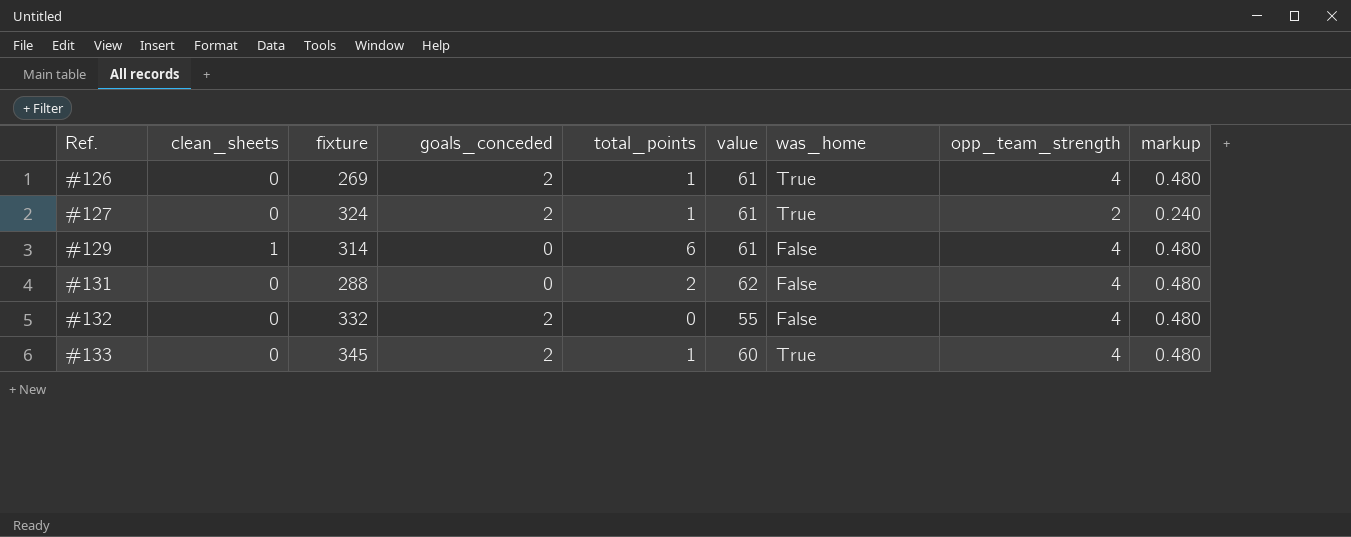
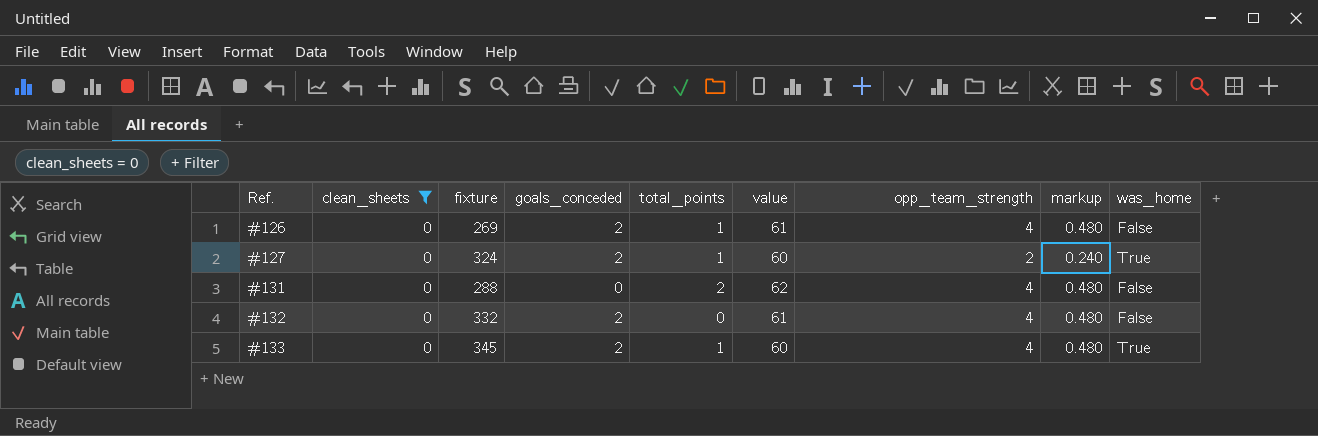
filter: none -> clean_sheets = 0
column was_home | position: 7 -> 9
#126 | was_home: True -> False
#127 | value: 61 -> 60
#132 | value: 55 -> 61

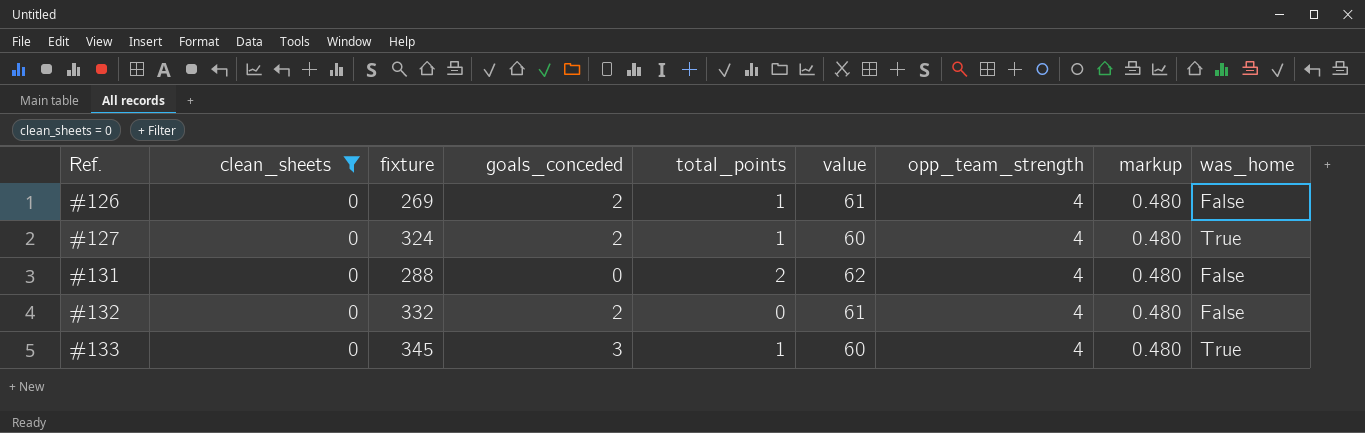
#127 | opp_team_strength: 2 -> 4
#127 | markup: 0.240 -> 0.480
#133 | goals_conceded: 2 -> 3

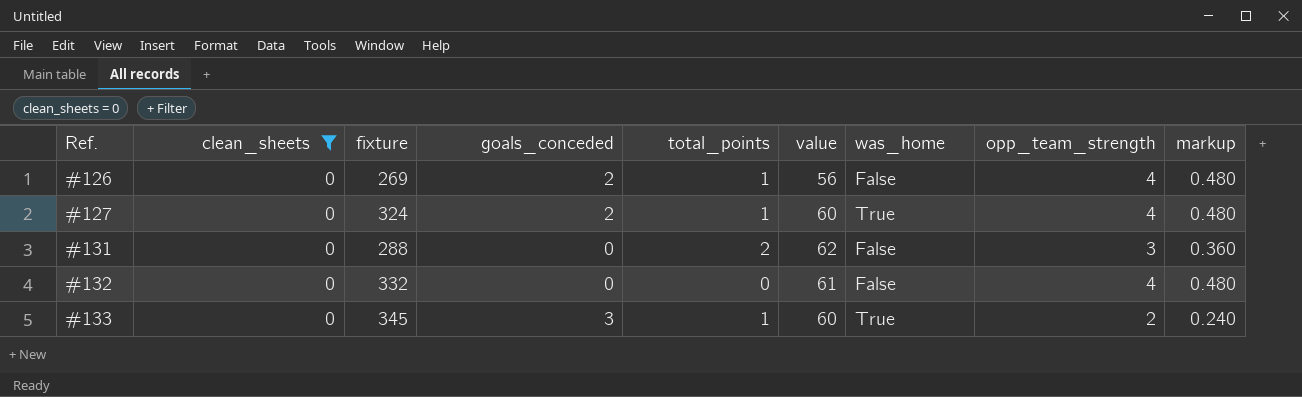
column was_home | position: 9 -> 7
#126 | value: 61 -> 56
#131 | opp_team_strength: 4 -> 3
#131 | markup: 0.480 -> 0.360
#132 | goals_conceded: 2 -> 0
#133 | opp_team_strength: 4 -> 2
#133 | markup: 0.480 -> 0.240

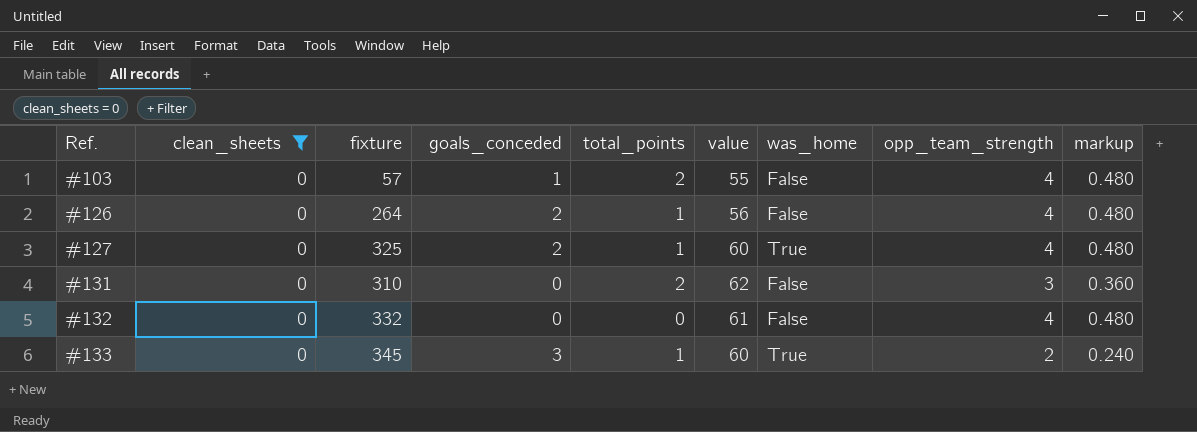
row #103: none -> 0 | 57 | 1 | 2 | 55 | False | 4 | 0.480
#126 | fixture: 269 -> 264
#127 | fixture: 324 -> 325
#131 | fixture: 288 -> 310

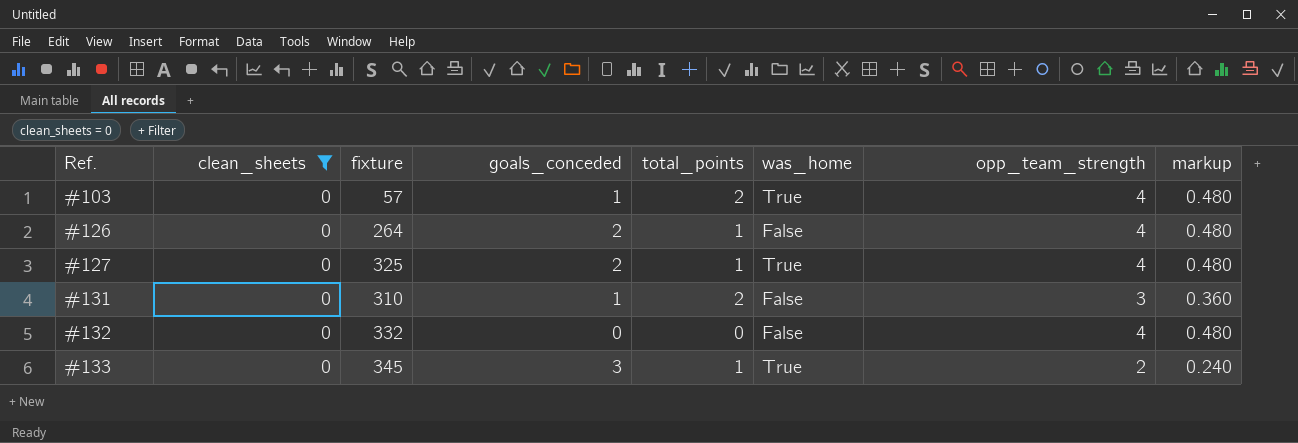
column value | position: 6 -> none
#103 | was_home: False -> True
#131 | goals_conceded: 0 -> 1

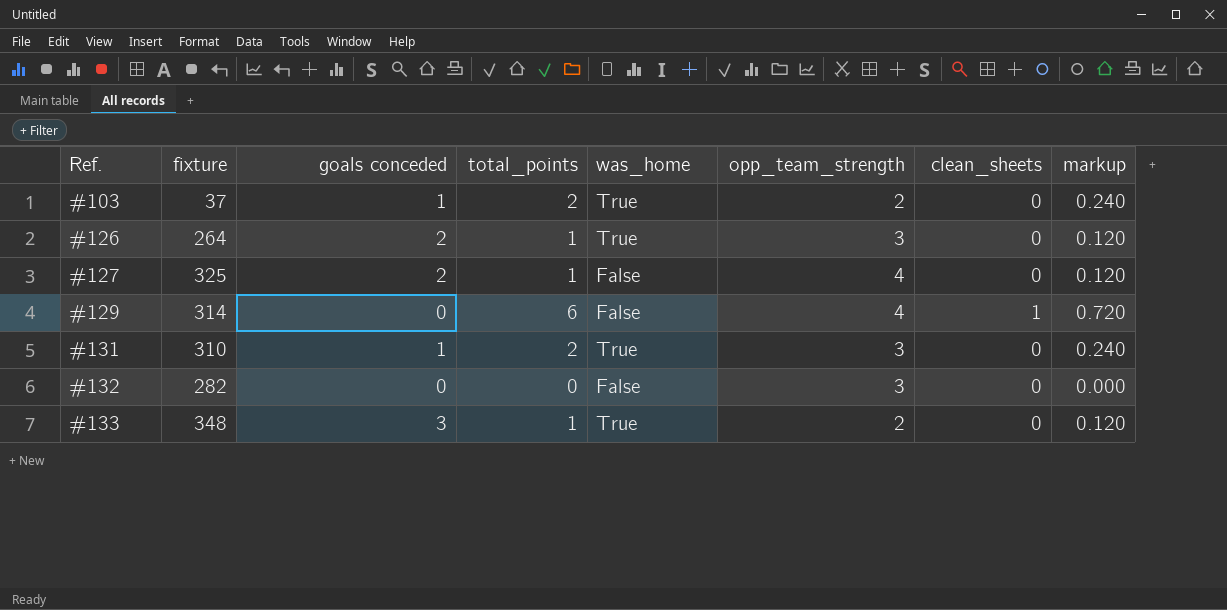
filter: clean_sheets = 0 -> none
column name: goals_conceded -> goals conceded
column clean_sheets | position: 2 -> 7
column markup | formula: [opp_team_strength] * 0.12 -> [total_points] * 0.12
#103 | fixture: 57 -> 37
#103 | opp_team_strength: 4 -> 2
#126 | was_home: False -> True
#126 | opp_team_strength: 4 -> 3
#127 | was_home: True -> False
#131 | was_home: False -> True
#132 | fixture: 332 -> 282
#132 | opp_team_strength: 4 -> 3
#133 | fixture: 345 -> 348

